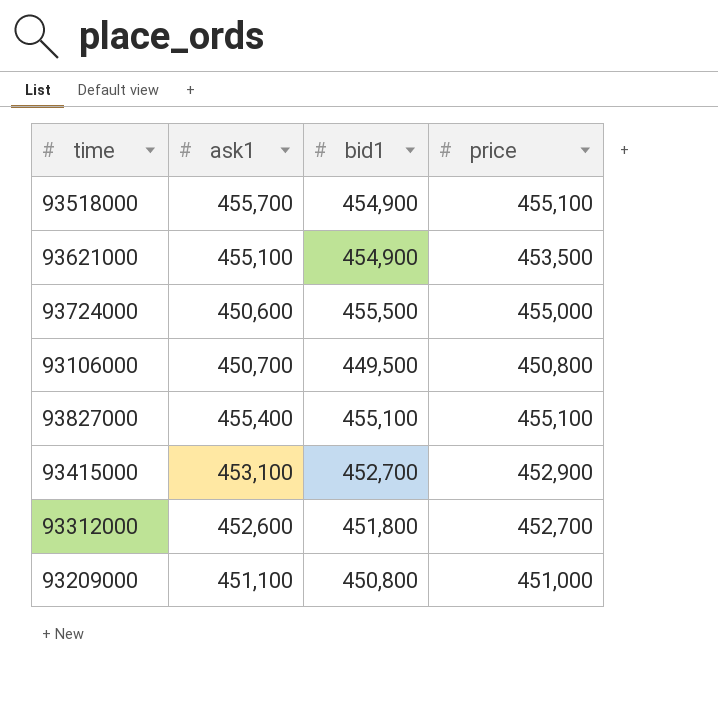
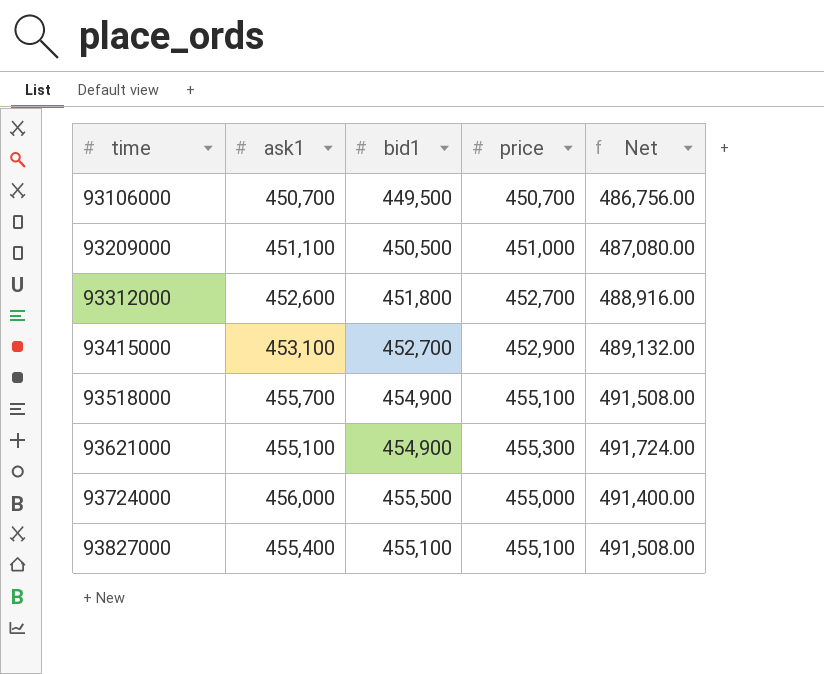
row order: none -> time ascending
column Net | formula: none -> [price] * 1.08
93106000 | price: 450,800 -> 450,700
93209000 | bid1: 450,800 -> 450,500
93621000 | price: 453,500 -> 455,300
93724000 | ask1: 450,600 -> 456,000

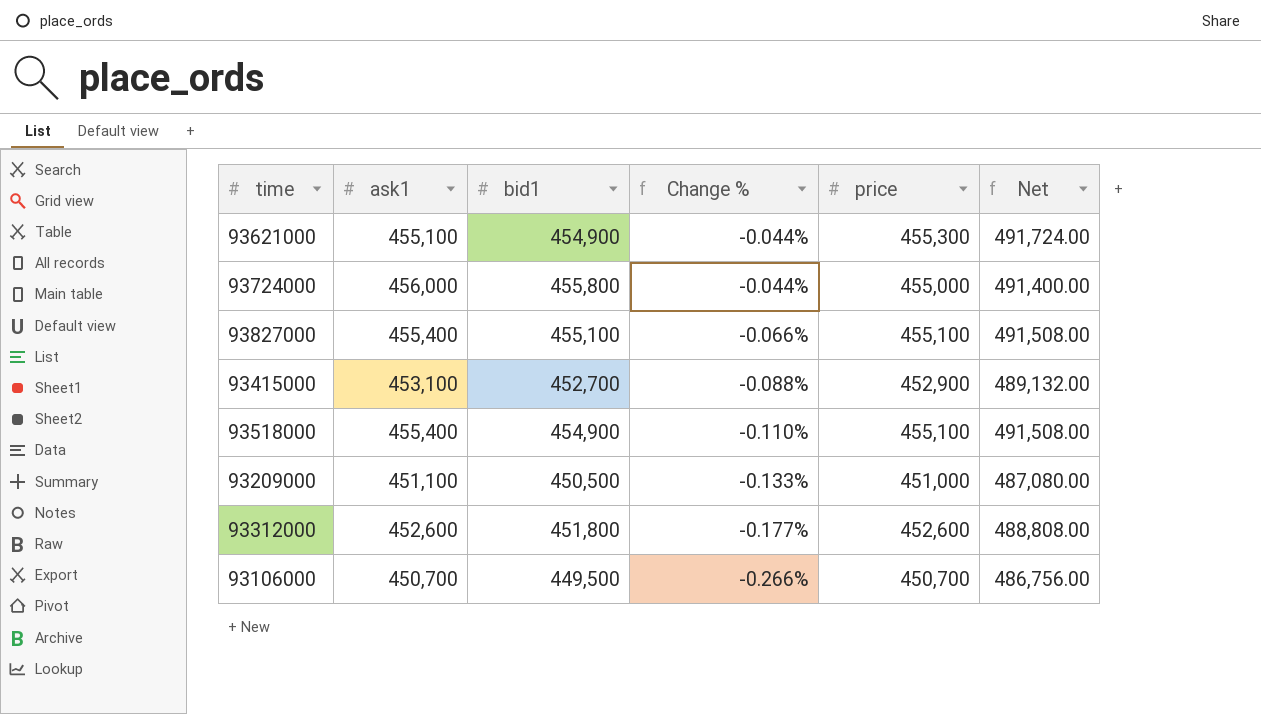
row order: time ascending -> Change % descending
column Change % | formula: none -> ([bid1] - [ask1]) / [ask1]
93724000 | bid1: 455,500 -> 455,800
93518000 | ask1: 455,700 -> 455,400
93312000 | price: 452,700 -> 452,600
93312000 | Net: 488,916.00 -> 488,808.00

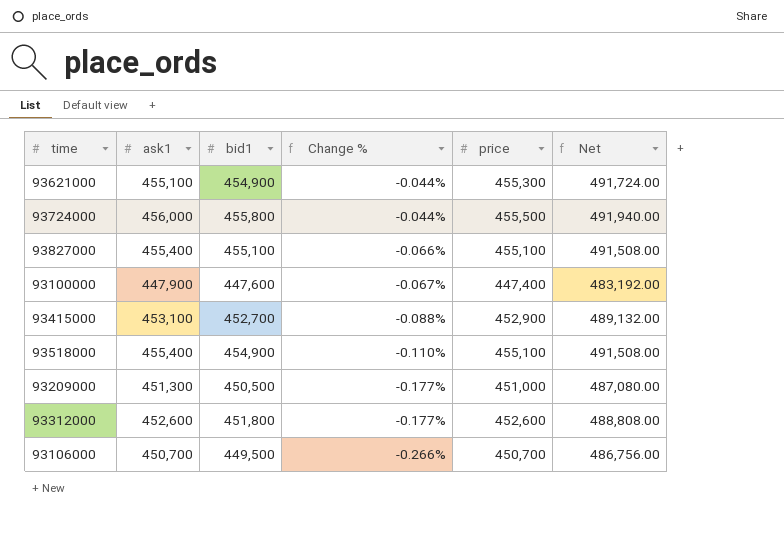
93724000 | price: 455,000 -> 455,500
93724000 | Net: 491,400.00 -> 491,940.00
row 93100000: none -> 447,900 | 447,600 | -0.067% | 447,400 | 483,192.00
93209000 | ask1: 451,100 -> 451,300
93209000 | Change %: -0.133% -> -0.177%

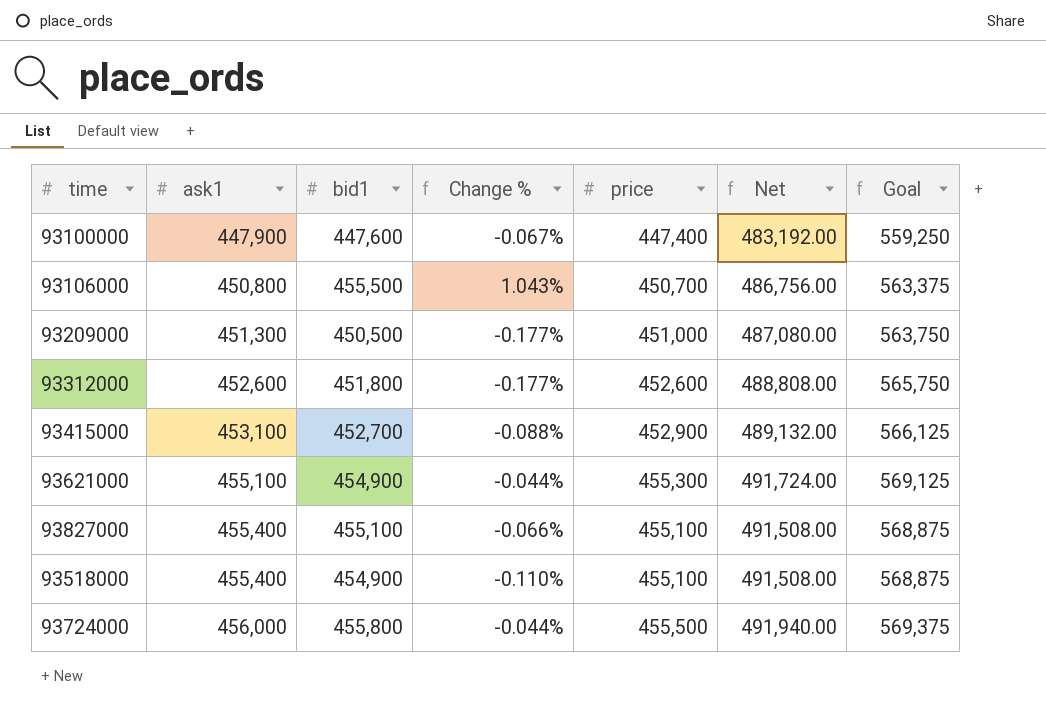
row order: Change % descending -> ask1 ascending
column Goal | formula: none -> [price] * 1.25
93106000 | ask1: 450,700 -> 450,800
93106000 | bid1: 449,500 -> 455,500
93106000 | Change %: -0.266% -> 1.043%

